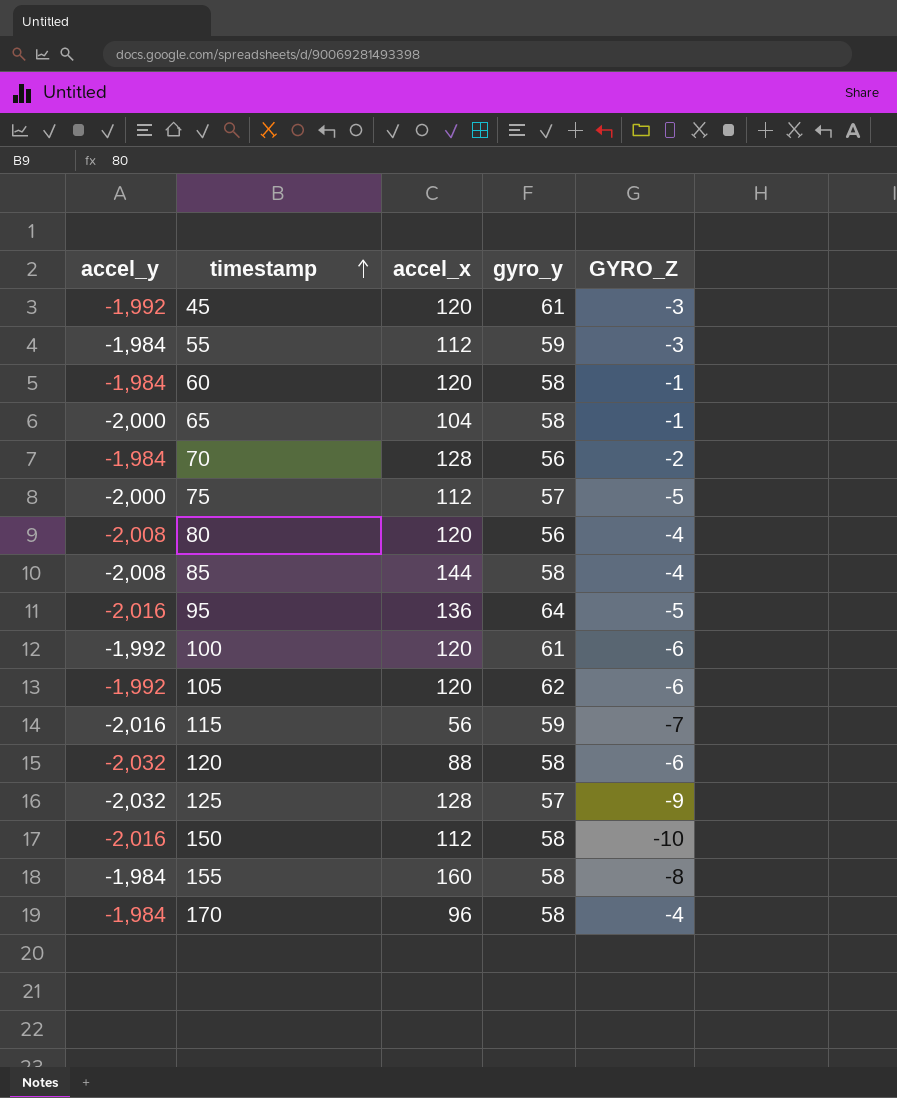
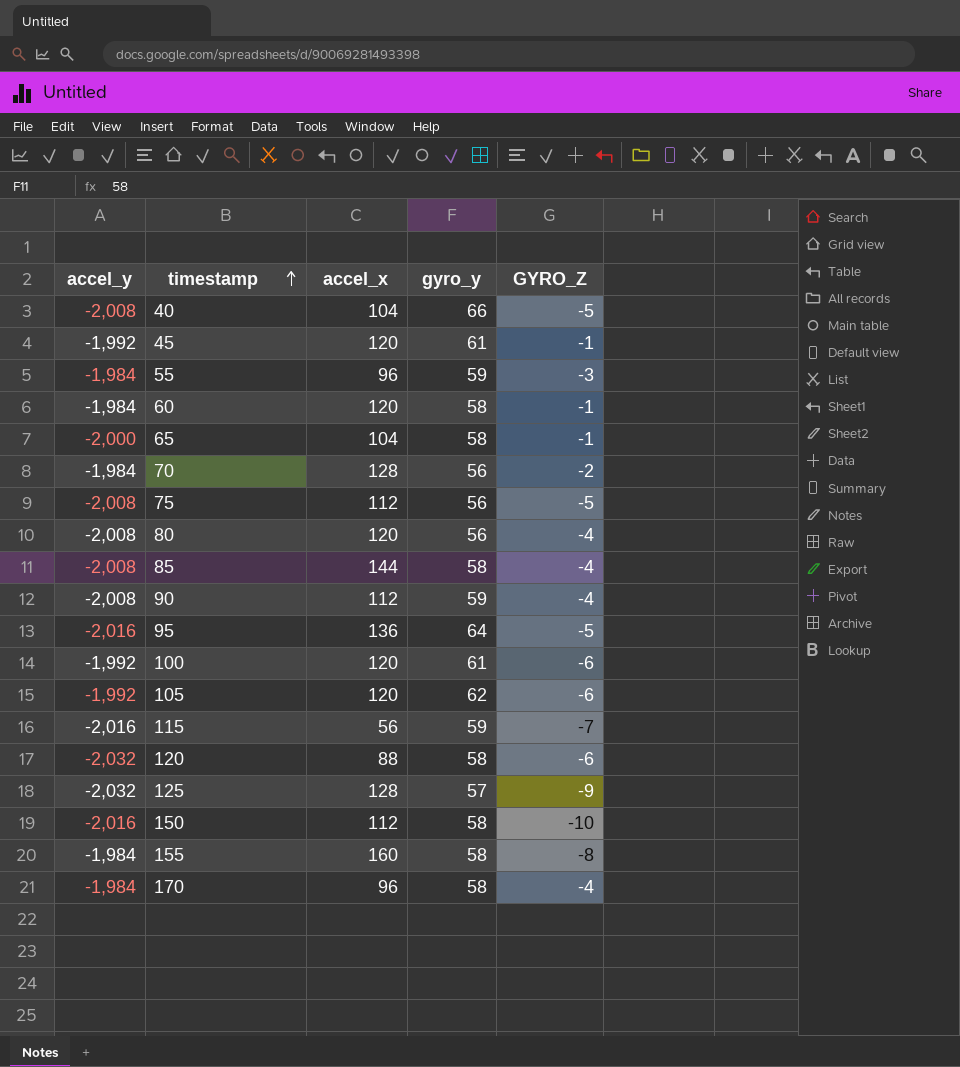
row 40: none -> -2,008 | 104 | 66 | -5
45 | GYRO_Z: -3 -> -1
55 | accel_x: 112 -> 96
75 | accel_y: -2,000 -> -2,008
75 | gyro_y: 57 -> 56
row 90: none -> -2,008 | 112 | 59 | -4

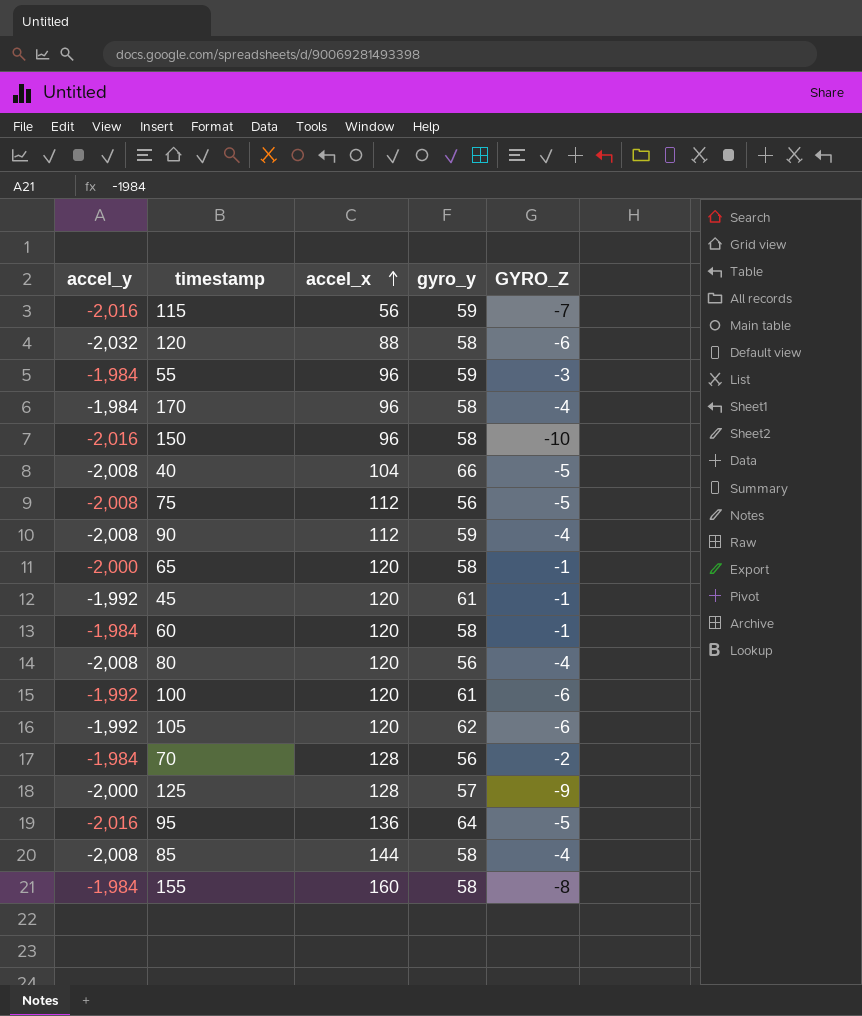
row order: timestamp ascending -> accel_x ascending
150 | accel_x: 112 -> 96
65 | accel_x: 104 -> 120
125 | accel_y: -2,032 -> -2,000

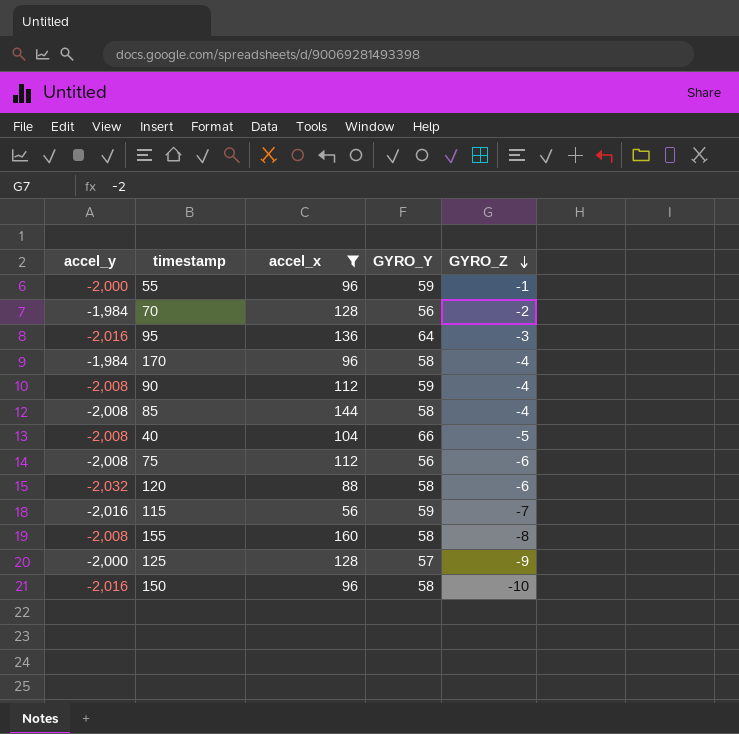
filter: none -> accel_x != 120
row order: accel_x ascending -> GYRO_Z descending
column name: gyro_y -> GYRO_Y
55 | accel_y: -1,984 -> -2,000
55 | GYRO_Z: -3 -> -1
95 | GYRO_Z: -5 -> -3
75 | GYRO_Z: -5 -> -6
155 | accel_y: -1,984 -> -2,008

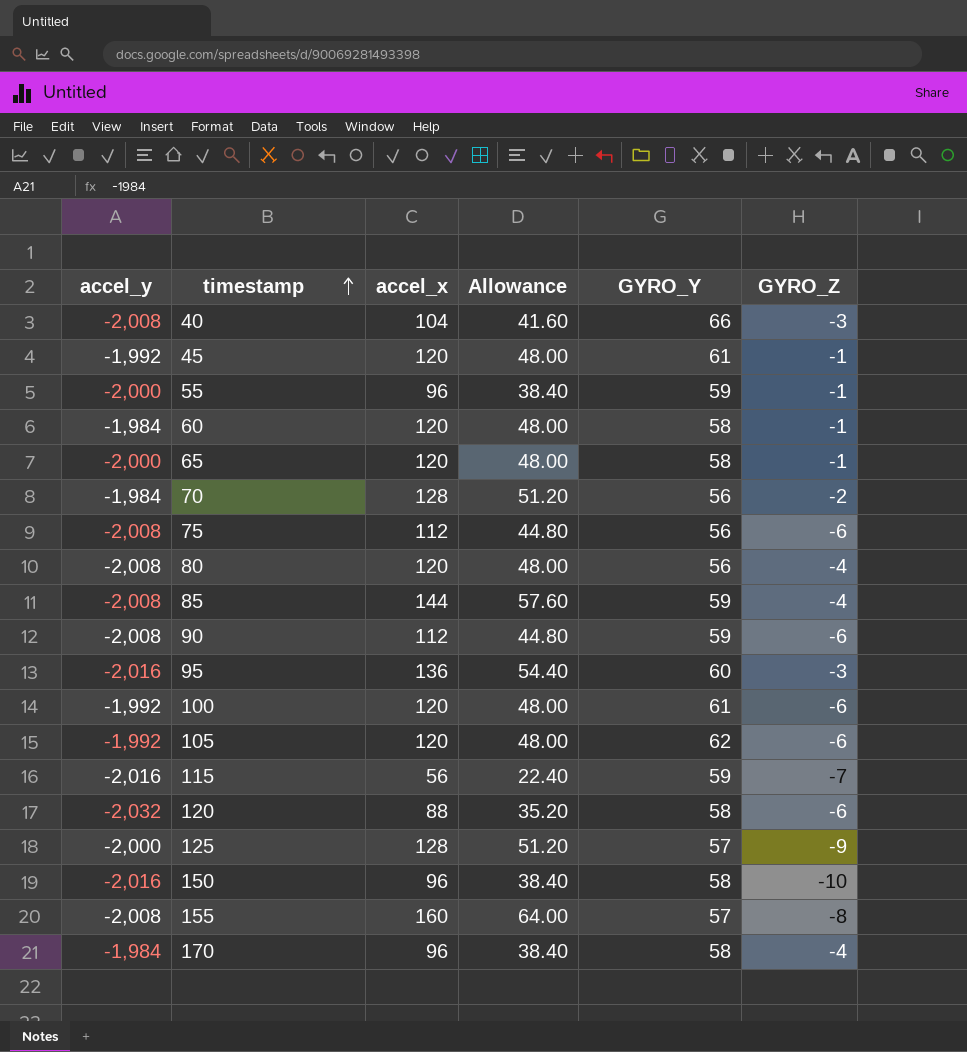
filter: accel_x != 120 -> none
row order: GYRO_Z descending -> timestamp ascending
column Allowance | formula: none -> [accel_x] * 0.4
40 | GYRO_Z: -5 -> -3
85 | GYRO_Y: 58 -> 59
90 | GYRO_Z: -4 -> -6
95 | GYRO_Y: 64 -> 60
155 | GYRO_Y: 58 -> 57

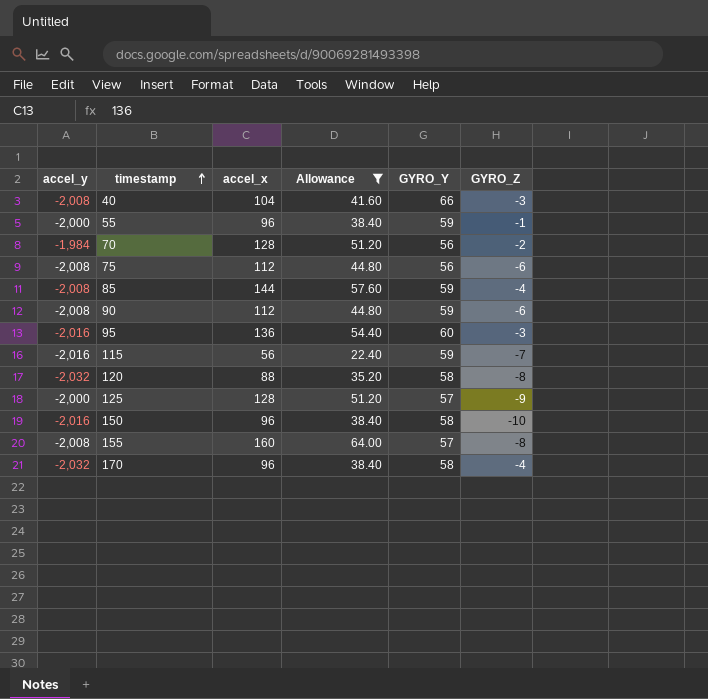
filter: none -> Allowance != 48.00
120 | GYRO_Z: -6 -> -8
170 | accel_y: -1,984 -> -2,032

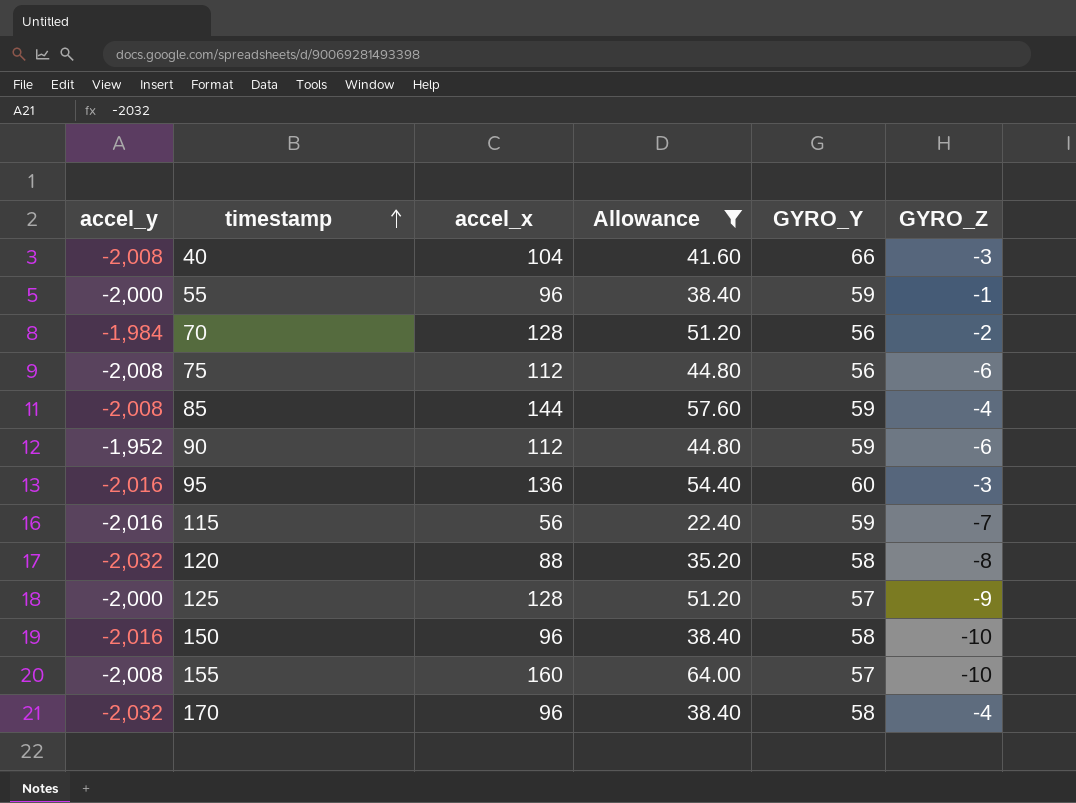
90 | accel_y: -2,008 -> -1,952
155 | GYRO_Z: -8 -> -10

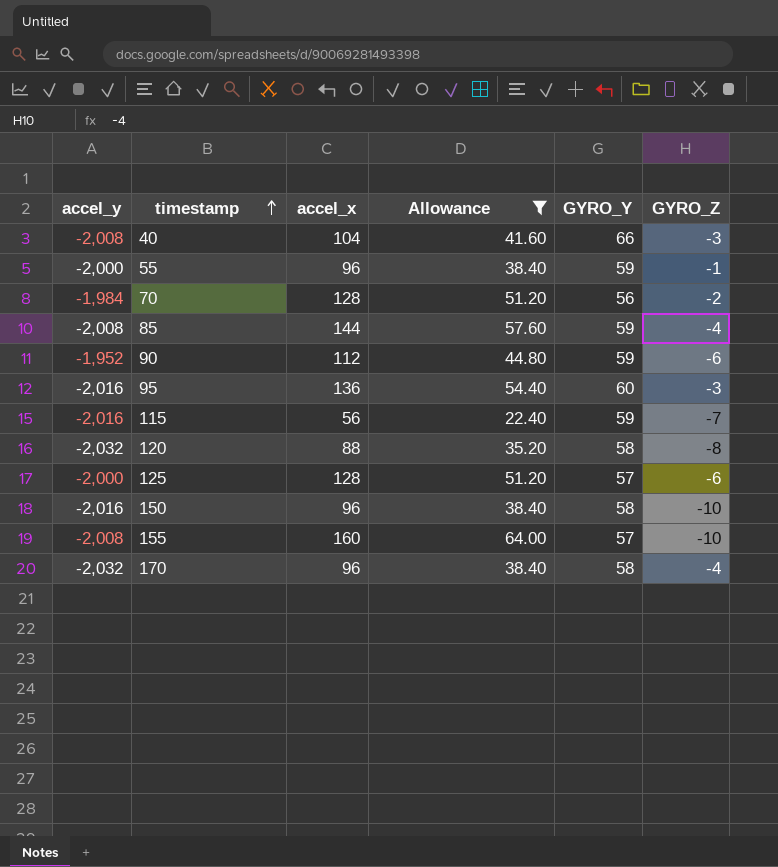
row 75: -2,008 | 112 | 44.80 | 56 | -6 -> none
125 | GYRO_Z: -9 -> -6

